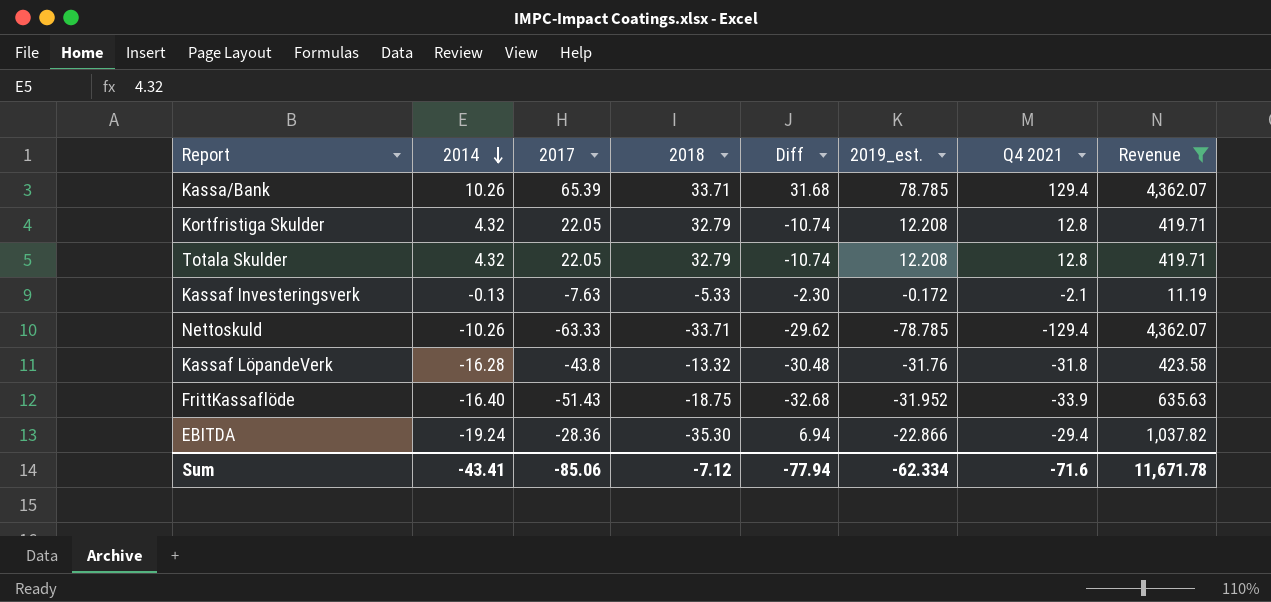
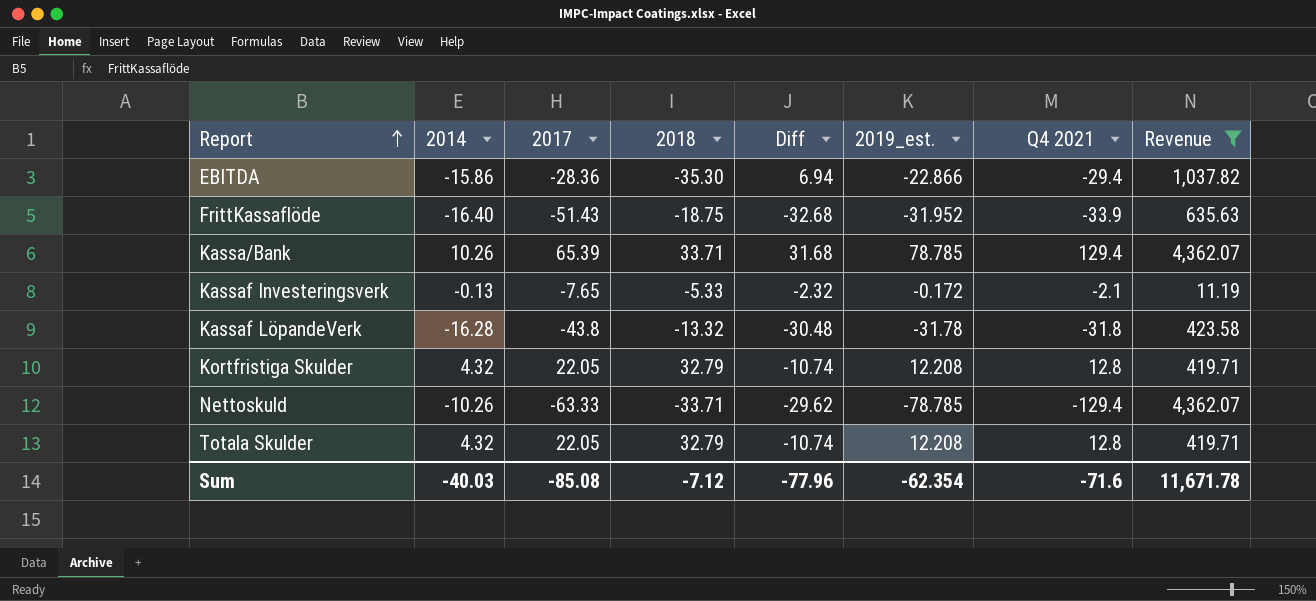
row order: 2014 descending -> Report ascending
EBITDA | 2014: -19.24 -> -15.86
Kassaf Investeringsverk | 2017: -7.63 -> -7.65
Kassaf Investeringsverk | Diff: -2.30 -> -2.32
Kassaf LöpandeVerk | 2019_est.: -31.76 -> -31.78
Sum | 2014: -43.41 -> -40.03
Sum | 2017: -85.06 -> -85.08
Sum | Diff: -77.94 -> -77.96
Sum | 2019_est.: -62.334 -> -62.354

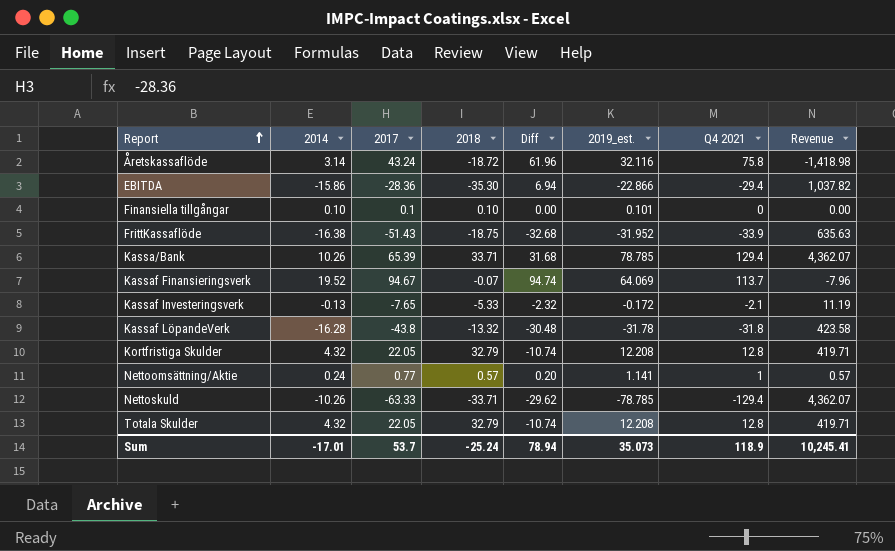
filter: Revenue >= 11.19 -> none
FrittKassaflöde | 2014: -16.40 -> -16.38
Sum | 2014: -40.03 -> -17.01
Sum | 2017: -85.08 -> 53.7
Sum | 2018: -7.12 -> -25.24
Sum | Diff: -77.96 -> 78.94
Sum | 2019_est.: -62.354 -> 35.073
Sum | Q4 2021: -71.6 -> 118.9
Sum | Revenue: 11,671.78 -> 10,245.41

